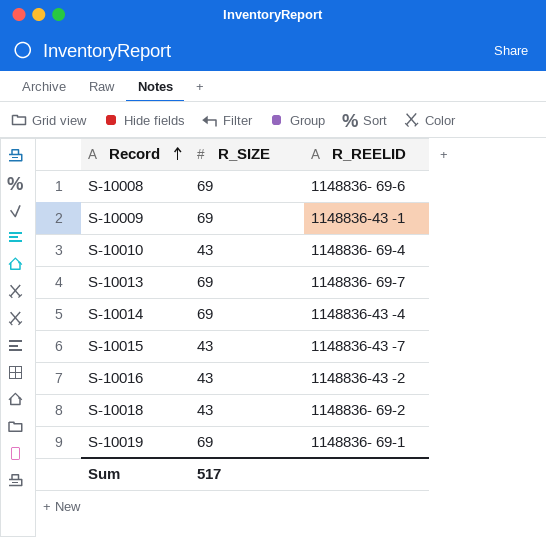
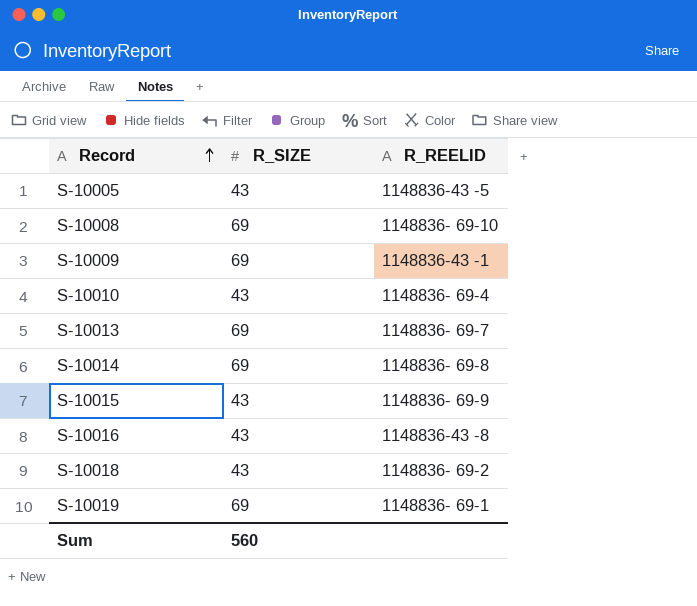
row S-10005: none -> 43 | 1148836-43 -5
S-10008 | R_REELID: 1148836- 69-6 -> 1148836- 69-10
S-10014 | R_REELID: 1148836-43 -4 -> 1148836- 69-8
S-10015 | R_REELID: 1148836-43 -7 -> 1148836- 69-9
S-10016 | R_REELID: 1148836-43 -2 -> 1148836-43 -8
Sum | R_SIZE: 517 -> 560

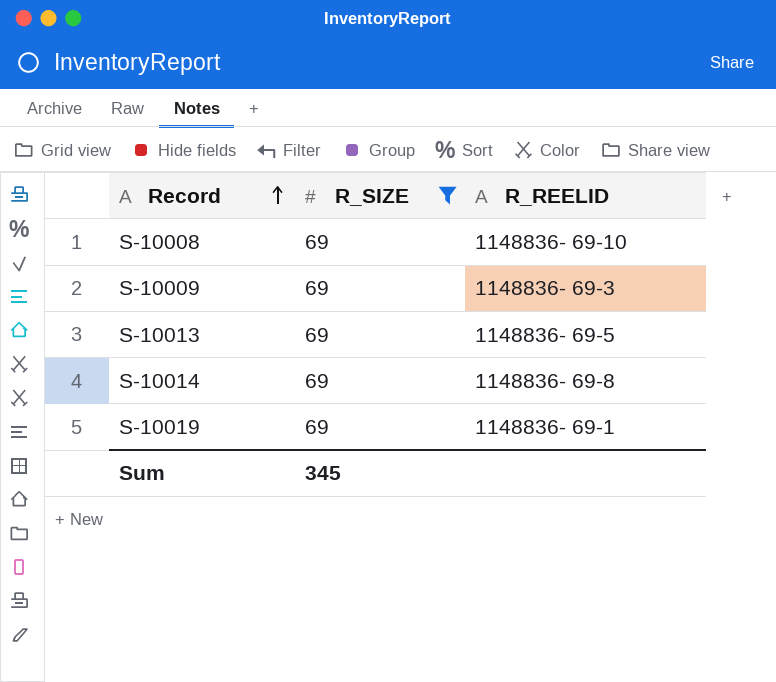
filter: none -> R_SIZE = 69
S-10009 | R_REELID: 1148836-43 -1 -> 1148836- 69-3
S-10013 | R_REELID: 1148836- 69-7 -> 1148836- 69-5
Sum | R_SIZE: 560 -> 345

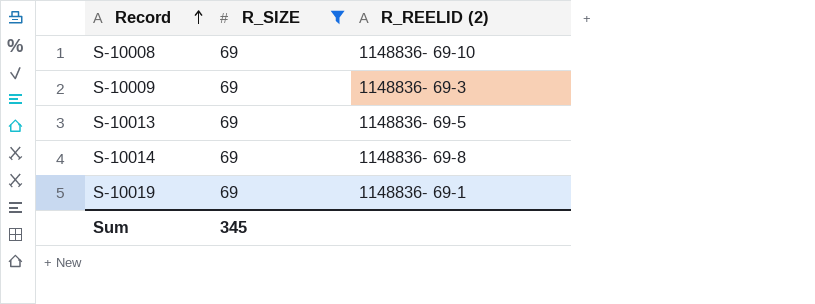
column name: R_REELID -> R_REELID (2)

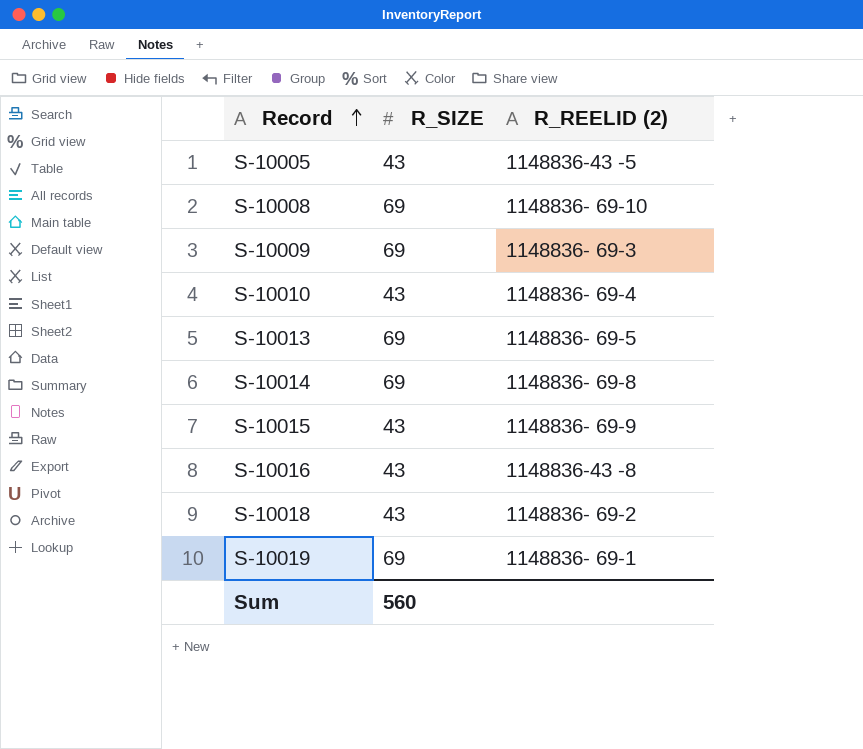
filter: R_SIZE = 69 -> none
Sum | R_SIZE: 345 -> 560

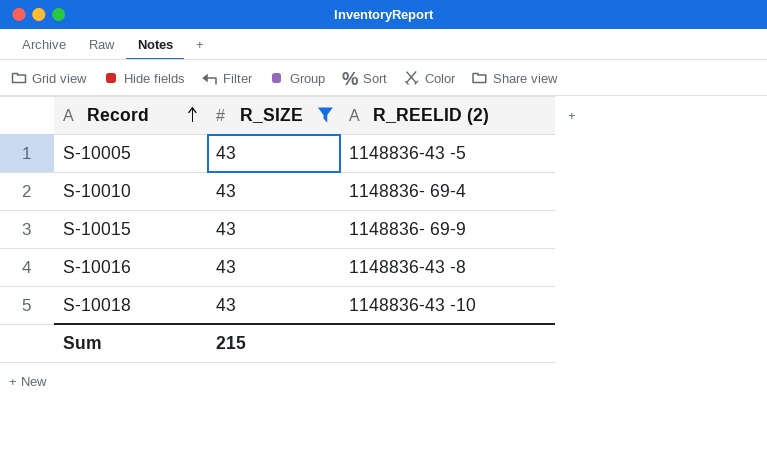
filter: none -> R_SIZE = 43
S-10018 | R_REELID (2): 1148836- 69-2 -> 1148836-43 -10
Sum | R_SIZE: 560 -> 215

